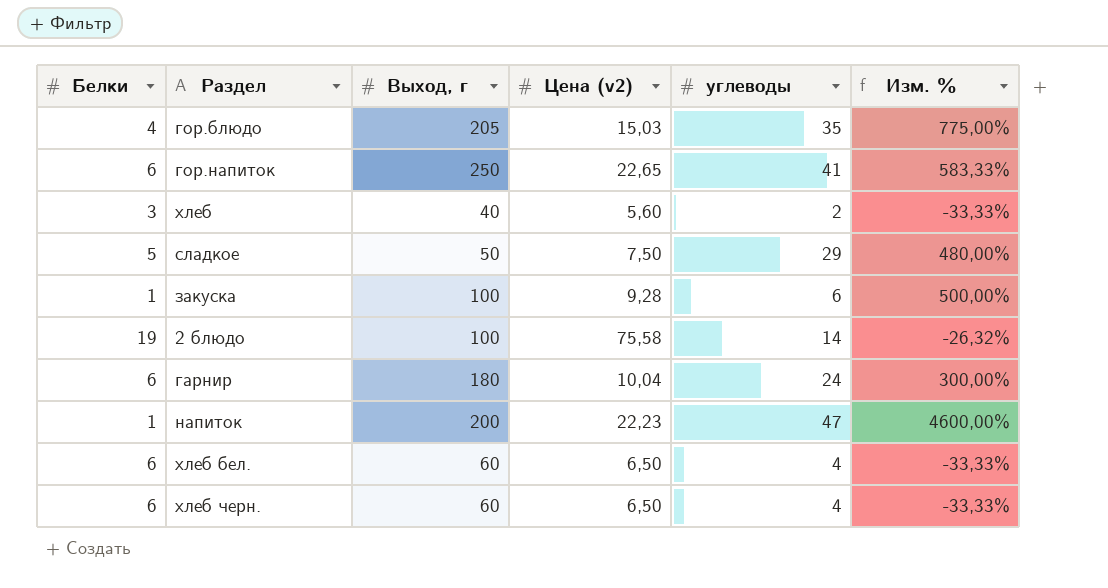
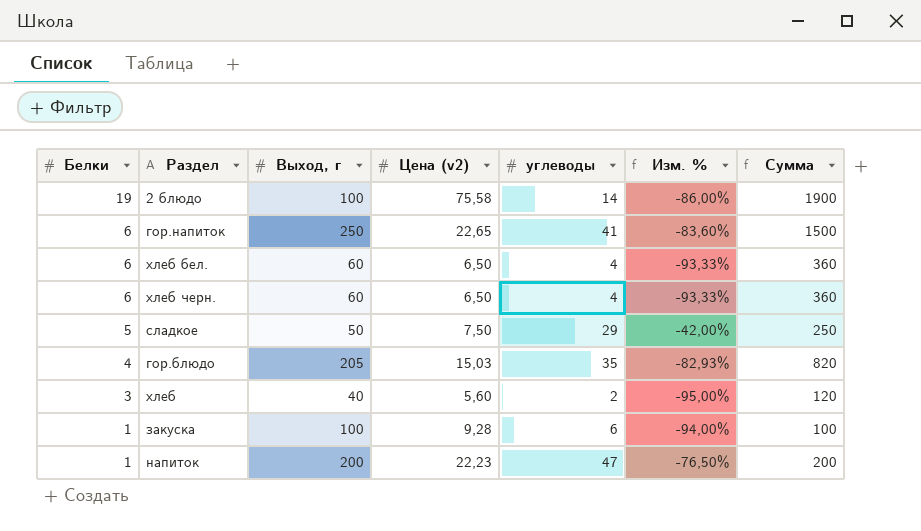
row order: none -> Белки descending
column Изм. % | formula: ([углеводы] - [Белки]) / [Белки] -> ([углеводы] - [Выход, г]) / [Выход, г]
column Сумма | formula: none -> [Белки] * [Выход, г]
row гарнир: 6 | 180 | 10,04 | 24 | 300,00% -> none

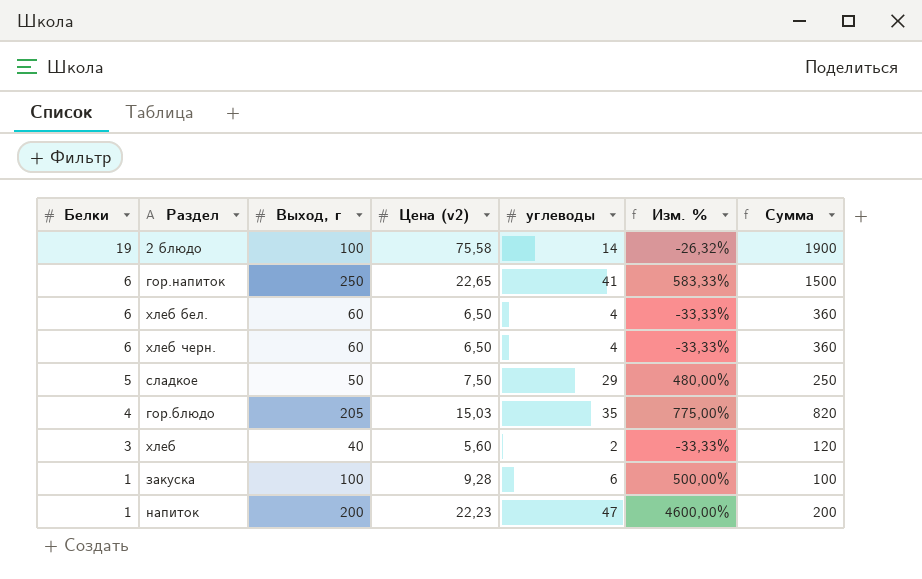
column Изм. % | formula: ([углеводы] - [Выход, г]) / [Выход, г] -> ([углеводы] - [Белки]) / [Белки]

